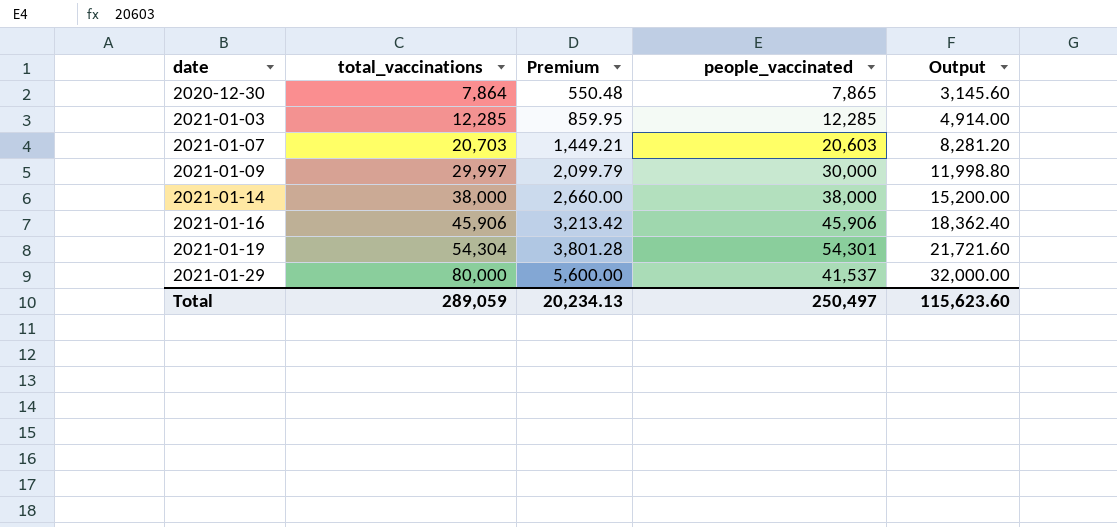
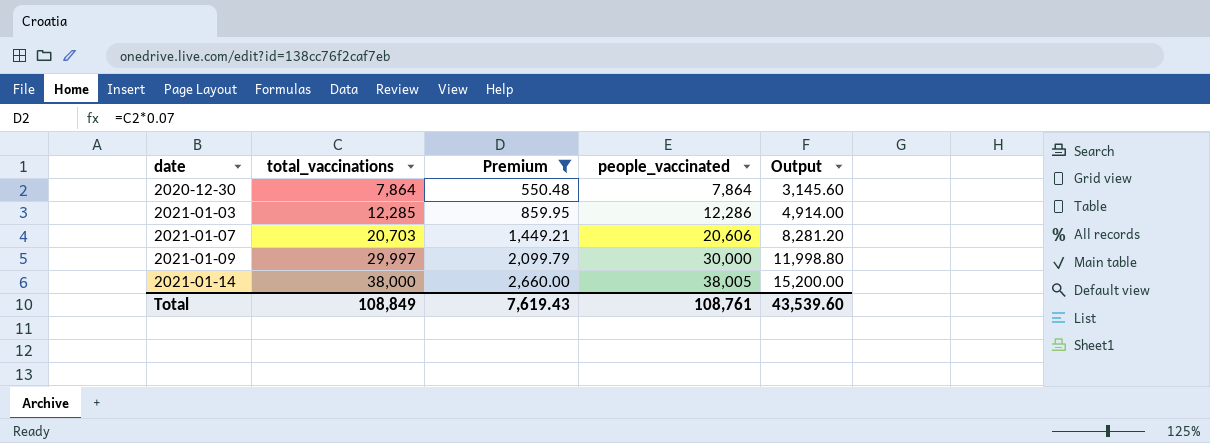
filter: none -> Premium <= 2,660.00
2020-12-30 | people_vaccinated: 7,865 -> 7,864
2021-01-03 | people_vaccinated: 12,285 -> 12,286
2021-01-07 | people_vaccinated: 20,603 -> 20,606
2021-01-14 | people_vaccinated: 38,000 -> 38,005
Total | total_vaccinations: 289,059 -> 108,849
Total | Premium: 20,234.13 -> 7,619.43
Total | people_vaccinated: 250,497 -> 108,761
Total | Output: 115,623.60 -> 43,539.60

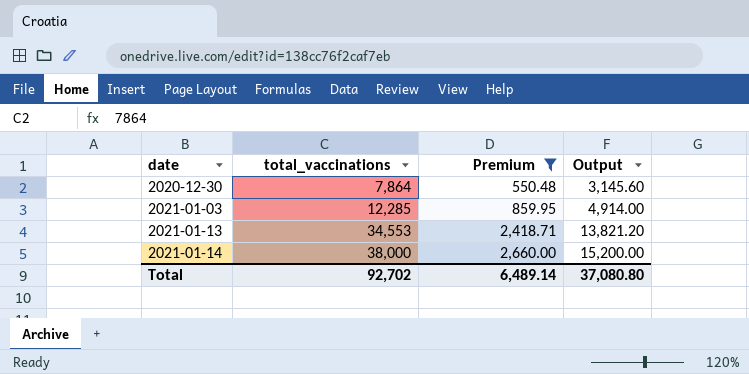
column people_vaccinated | position: 4 -> none
row 2021-01-07: 20,703 | 1,449.21 | 20,606 | 8,281.20 -> none
row 2021-01-09: 29,997 | 2,099.79 | 30,000 | 11,998.80 -> none
row 2021-01-13: none -> 34,553 | 2,418.71 | 13,821.20
Total | total_vaccinations: 108,849 -> 92,702
Total | Premium: 7,619.43 -> 6,489.14
Total | Output: 43,539.60 -> 37,080.80

